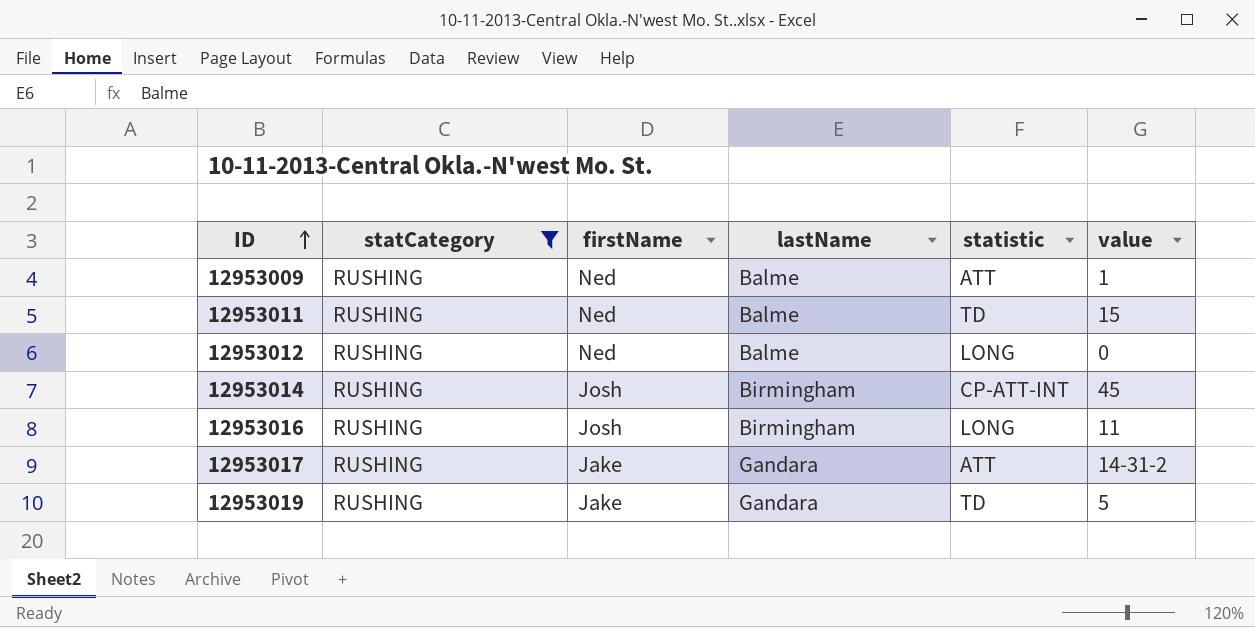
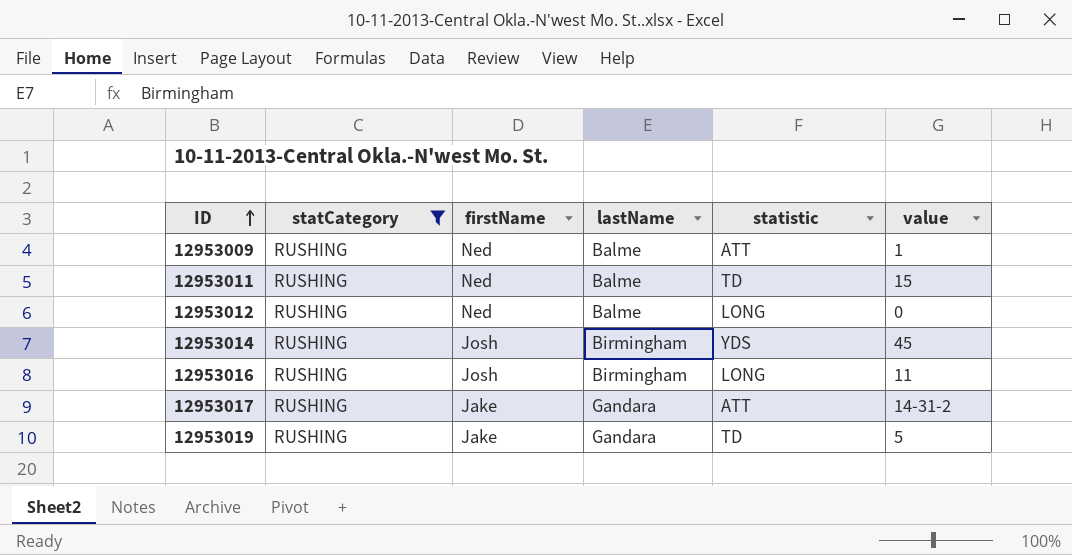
12953014 | statistic: CP-ATT-INT -> YDS

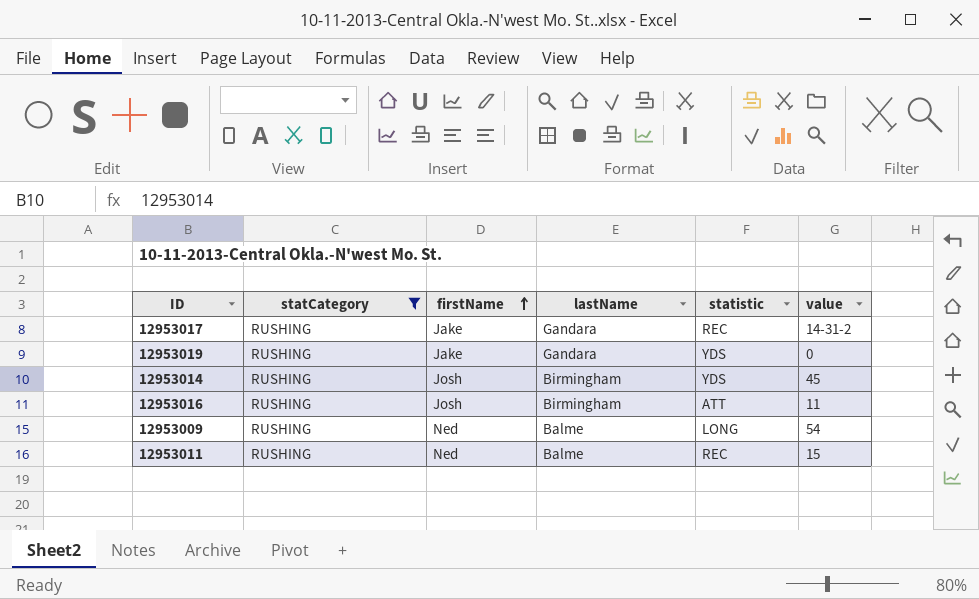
row order: ID ascending -> firstName ascending
row 12953012: RUSHING | Ned | Balme | LONG | 0 -> none
12953017 | statistic: ATT -> REC
12953019 | statistic: TD -> YDS
12953019 | value: 5 -> 0
12953016 | statistic: LONG -> ATT
12953009 | statistic: ATT -> LONG
12953009 | value: 1 -> 54
12953011 | statistic: TD -> REC

